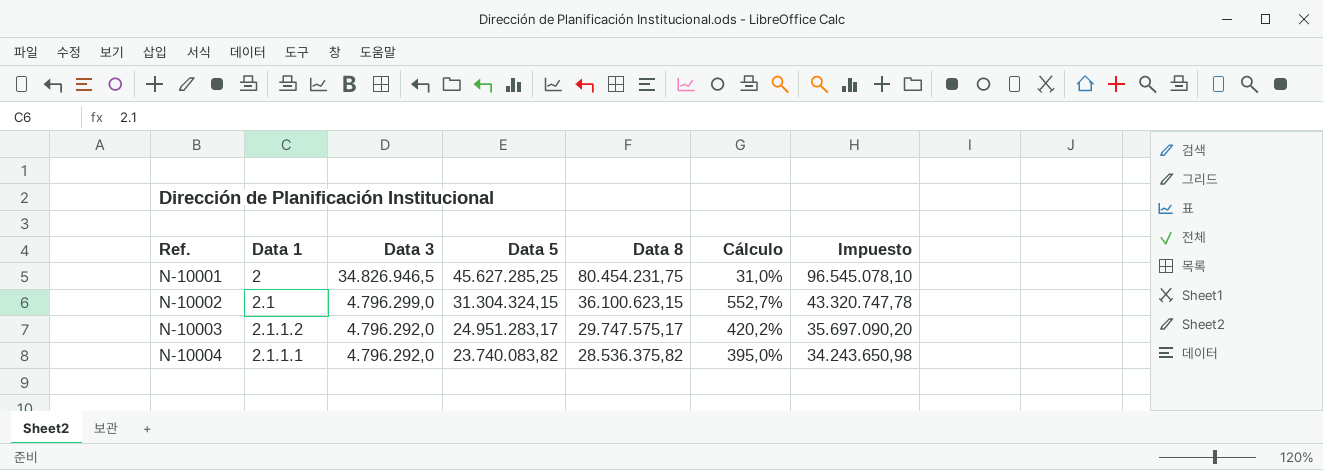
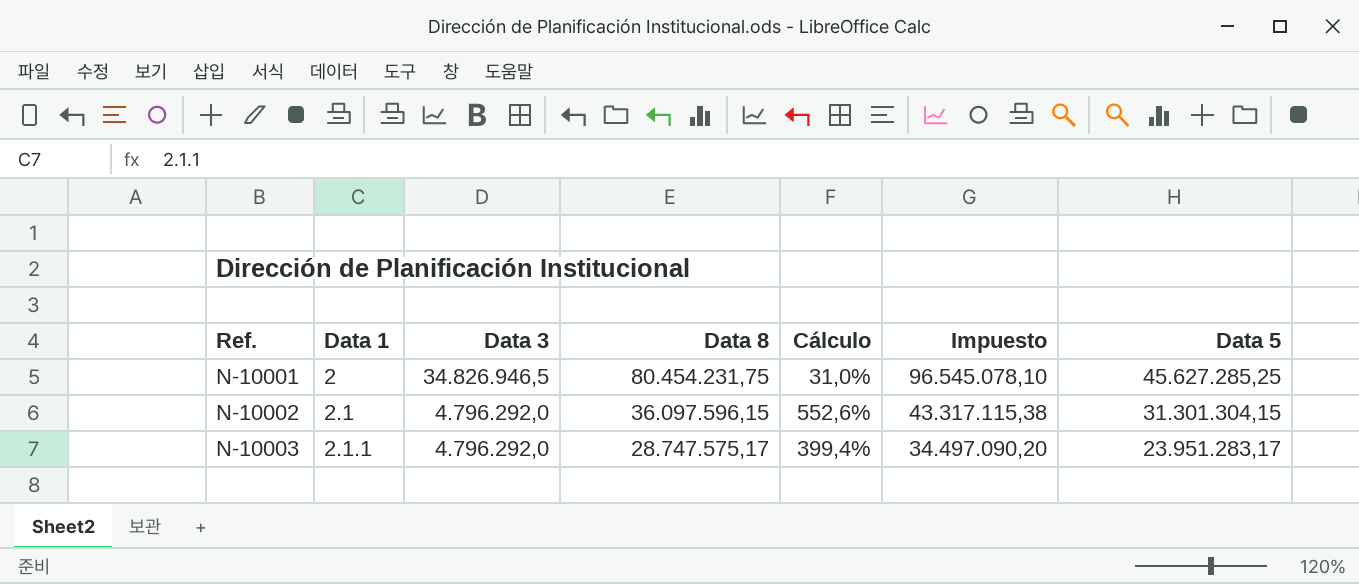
column Data 5 | position: 4 -> 7
row N-10004: 2.1.1.1 | 4.796.292,0 | 23.740.083,82 | 28.536.375,82 | 395,0% | 34.243.650,98 -> none
N-10002 | Data 3: 4.796.299,0 -> 4.796.292,0
N-10002 | Data 8: 36.100.623,15 -> 36.097.596,15
N-10002 | Cálculo: 552,7% -> 552,6%
N-10002 | Impuesto: 43.320.747,78 -> 43.317.115,38
N-10002 | Data 5: 31.304.324,15 -> 31.301.304,15
N-10003 | Data 1: 2.1.1.2 -> 2.1.1
N-10003 | Data 8: 29.747.575,17 -> 28.747.575,17
N-10003 | Cálculo: 420,2% -> 399,4%
N-10003 | Impuesto: 35.697.090,20 -> 34.497.090,20
N-10003 | Data 5: 24.951.283,17 -> 23.951.283,17

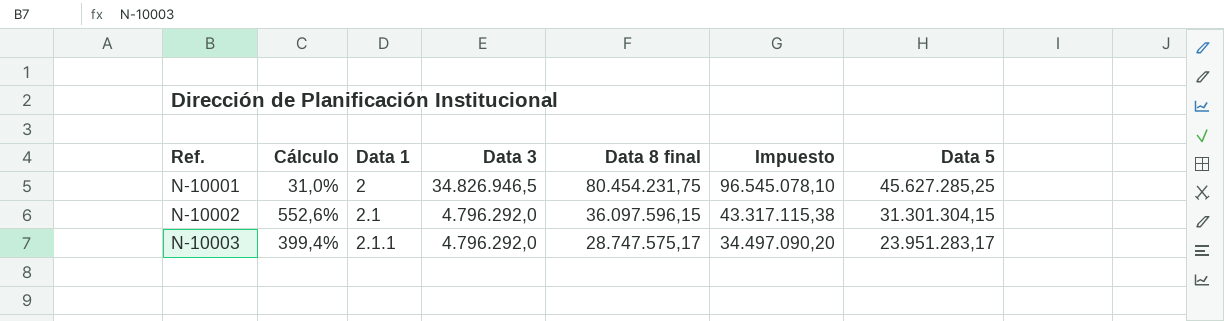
column Cálculo | position: 5 -> 2
column name: Data 8 -> Data 8 final

